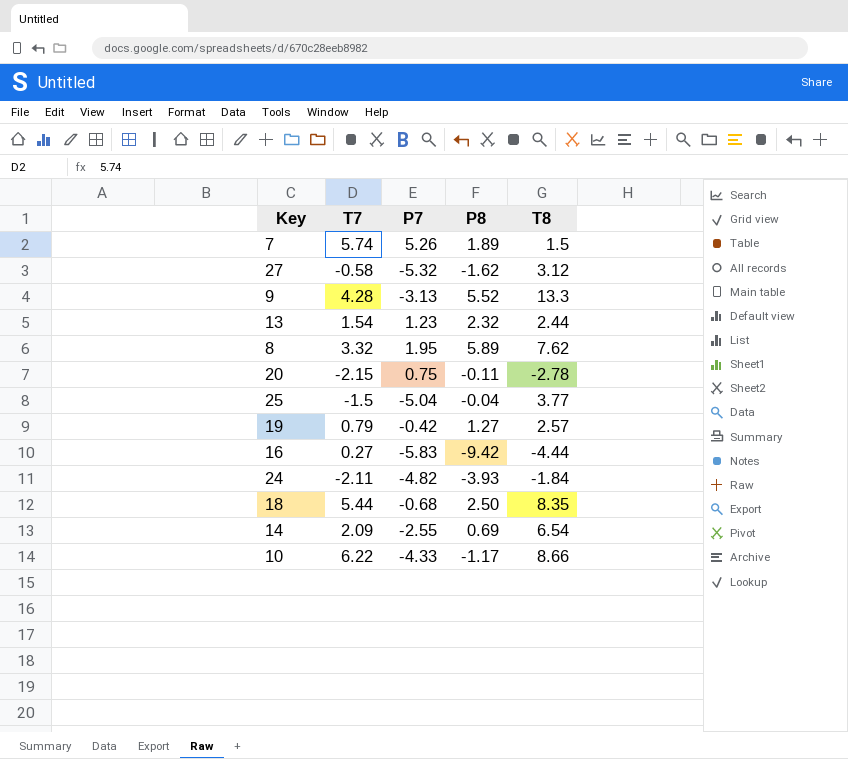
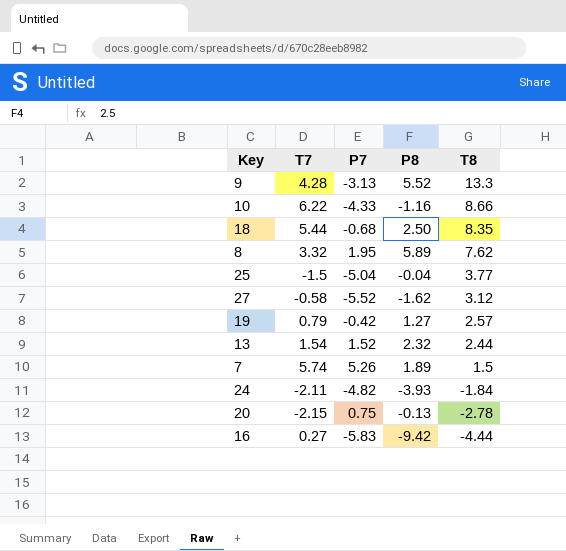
row order: none -> T8 descending
row 14: 2.09 | -2.55 | 0.69 | 6.54 -> none
10 | P8: -1.17 -> -1.16
27 | P7: -5.32 -> -5.52
13 | P7: 1.23 -> 1.52
20 | P8: -0.11 -> -0.13

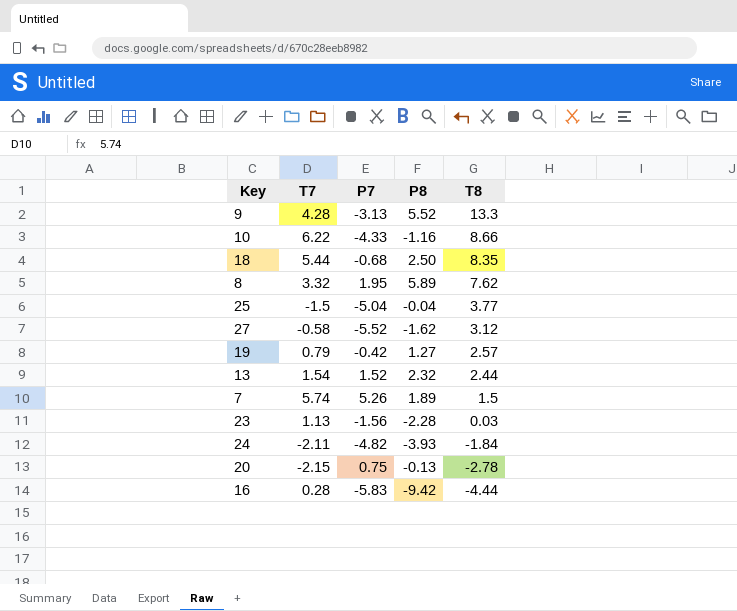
row 23: none -> 1.13 | -1.56 | -2.28 | 0.03
16 | T7: 0.27 -> 0.28

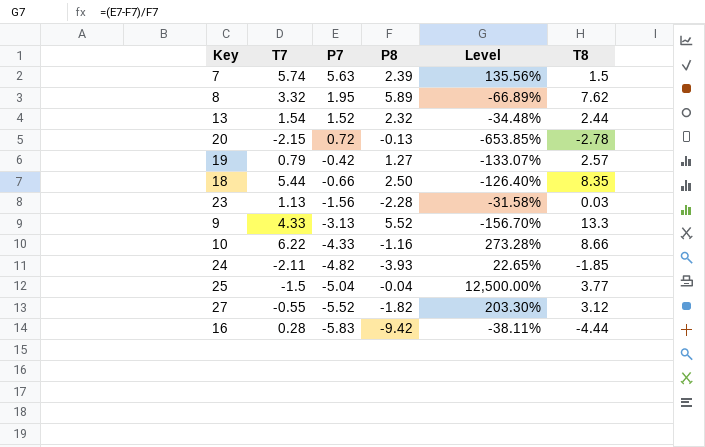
row order: T8 descending -> P7 descending
column Level | formula: none -> ([P7] - [P8]) / [P8]
7 | P7: 5.26 -> 5.63
7 | P8: 1.89 -> 2.39
20 | P7: 0.75 -> 0.72
18 | P7: -0.68 -> -0.66
9 | T7: 4.28 -> 4.33
24 | T8: -1.84 -> -1.85
27 | T7: -0.58 -> -0.55
27 | P8: -1.62 -> -1.82

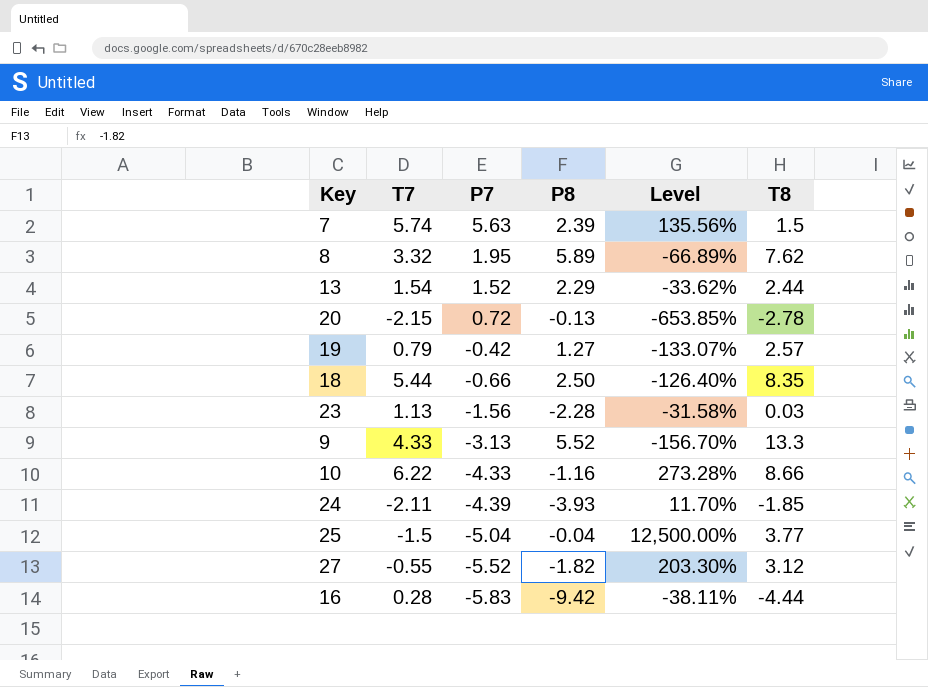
13 | P8: 2.32 -> 2.29
13 | Level: -34.48% -> -33.62%
24 | P7: -4.82 -> -4.39
24 | Level: 22.65% -> 11.70%

